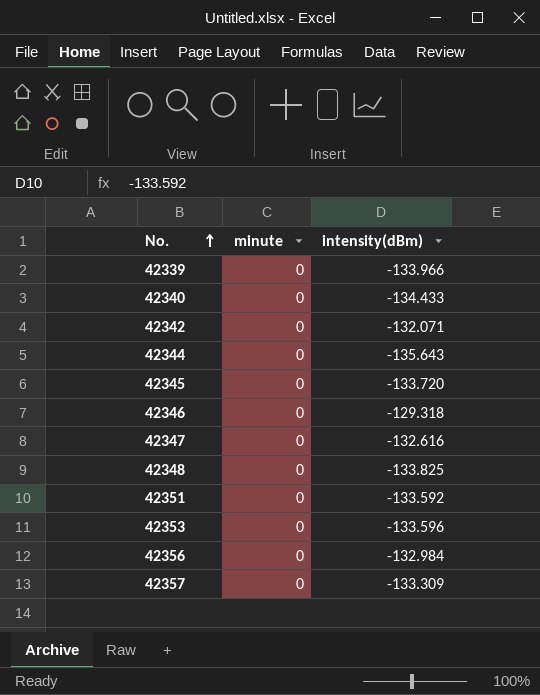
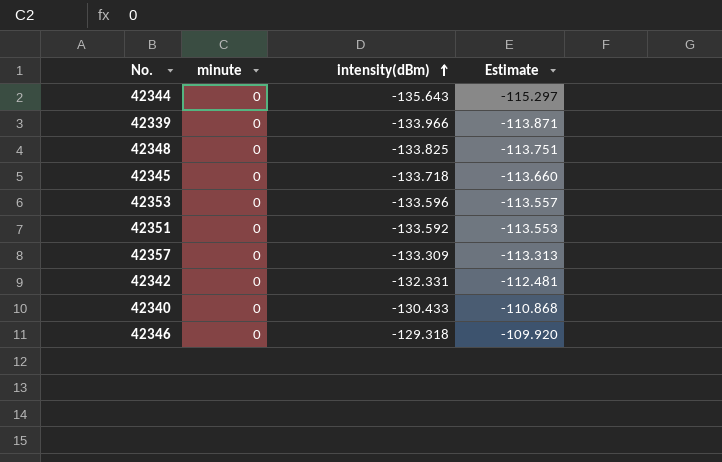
row order: No. ascending -> intensity(dBm) ascending
column Estimate | formula: none -> [intensity(dBm)] * 0.85
row 42347: 0 | -132.616 -> none
row 42356: 0 | -132.984 -> none
42345 | intensity(dBm): -133.720 -> -133.718
42342 | intensity(dBm): -132.071 -> -132.331
42340 | intensity(dBm): -134.433 -> -130.433

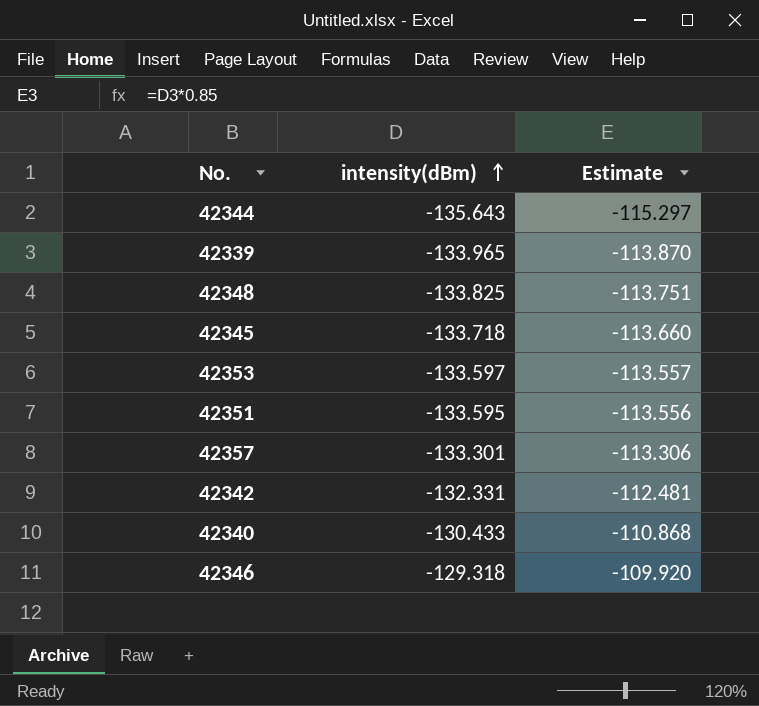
column minute | position: 2 -> none
42339 | intensity(dBm): -133.966 -> -133.965
42339 | Estimate: -113.871 -> -113.870
42353 | intensity(dBm): -133.596 -> -133.597
42351 | intensity(dBm): -133.592 -> -133.595
42351 | Estimate: -113.553 -> -113.556
42357 | intensity(dBm): -133.309 -> -133.301
42357 | Estimate: -113.313 -> -113.306

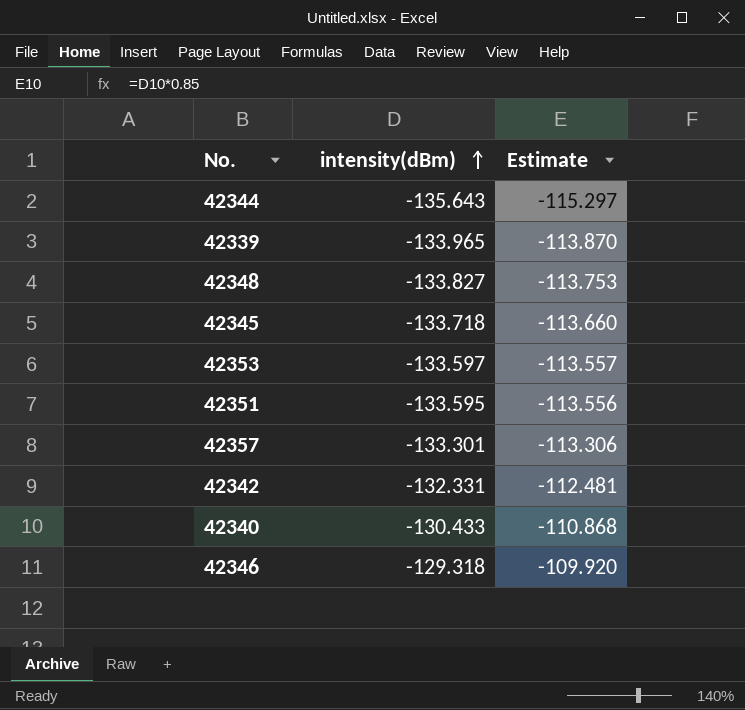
42348 | intensity(dBm): -133.825 -> -133.827
42348 | Estimate: -113.751 -> -113.753

